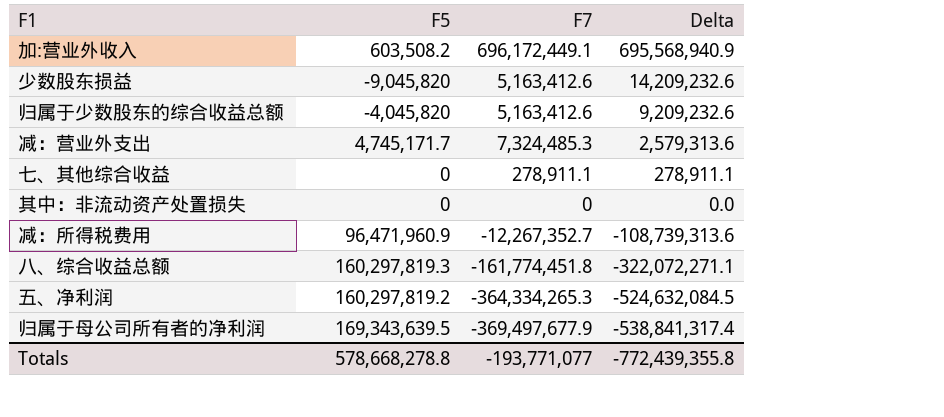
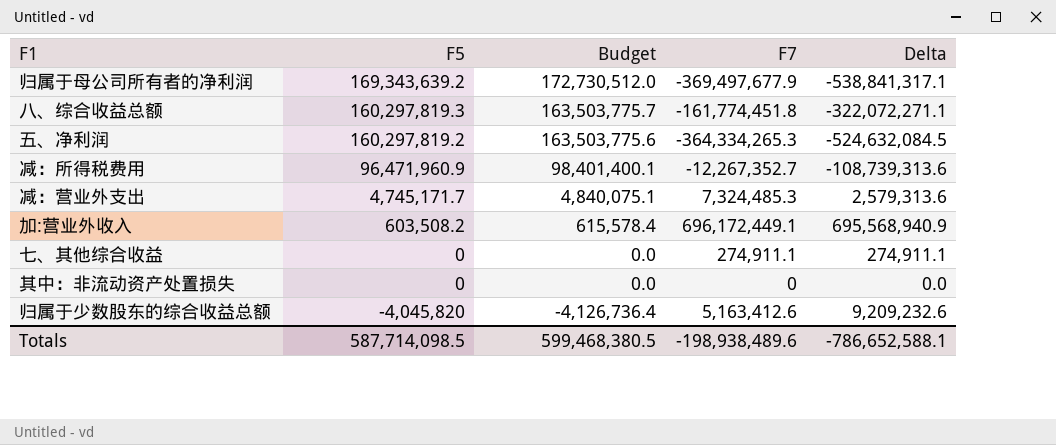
row order: Delta descending -> F5 descending
column Budget | formula: none -> [F5] * 1.02
row 少数股东损益: -9,045,820 | 5,163,412.6 | 14,209,232.6 -> none
归属于母公司所有者的净利润 | F5: 169,343,639.5 -> 169,343,639.2
归属于母公司所有者的净利润 | Delta: -538,841,317.4 -> -538,841,317.1
七、其他综合收益 | F7: 278,911.1 -> 274,911.1
七、其他综合收益 | Delta: 278,911.1 -> 274,911.1
Totals | F5: 578,668,278.8 -> 587,714,098.5
Totals | F7: -193,771,077 -> -198,938,489.6
Totals | Delta: -772,439,355.8 -> -786,652,588.1

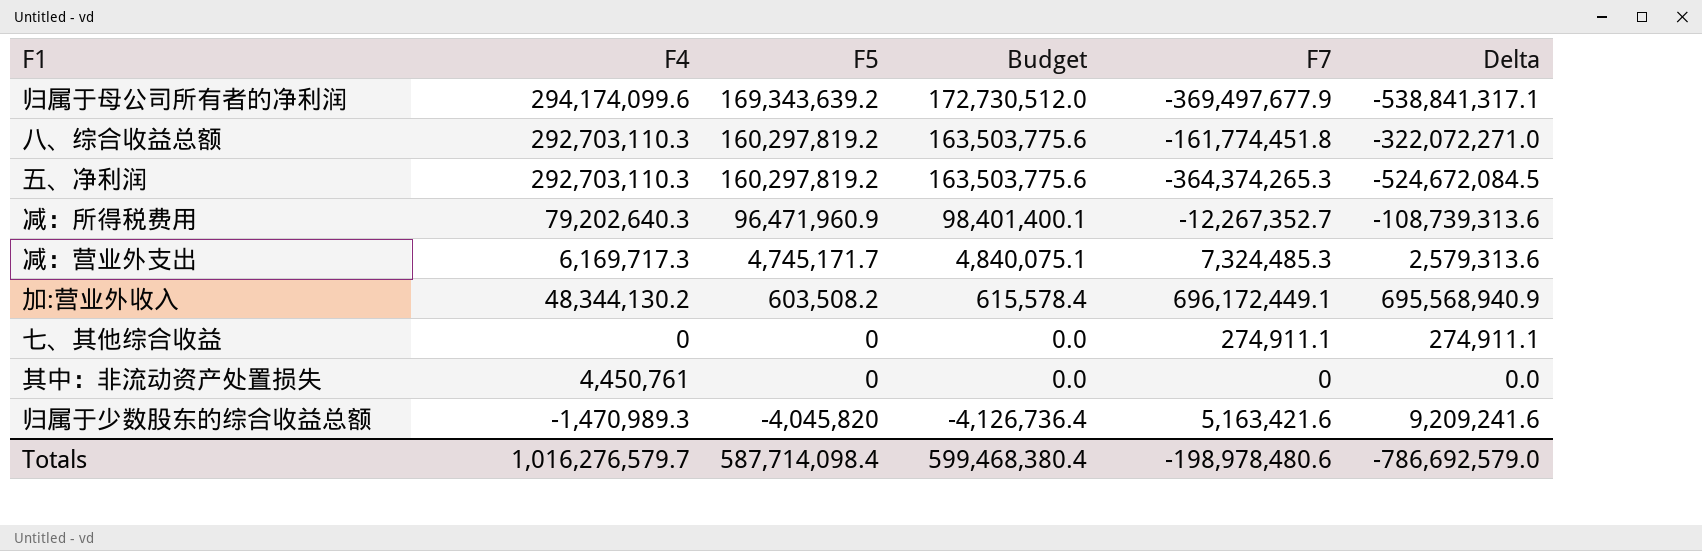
column F4 | position: none -> 2
八、综合收益总额 | F5: 160,297,819.3 -> 160,297,819.2
八、综合收益总额 | Budget: 163,503,775.7 -> 163,503,775.6
八、综合收益总额 | Delta: -322,072,271.1 -> -322,072,271.0
五、净利润 | F7: -364,334,265.3 -> -364,374,265.3
五、净利润 | Delta: -524,632,084.5 -> -524,672,084.5
归属于少数股东的综合收益总额 | F7: 5,163,412.6 -> 5,163,421.6
归属于少数股东的综合收益总额 | Delta: 9,209,232.6 -> 9,209,241.6
Totals | F5: 587,714,098.5 -> 587,714,098.4
Totals | Budget: 599,468,380.5 -> 599,468,380.4
Totals | F7: -198,938,489.6 -> -198,978,480.6
Totals | Delta: -786,652,588.1 -> -786,692,579.0

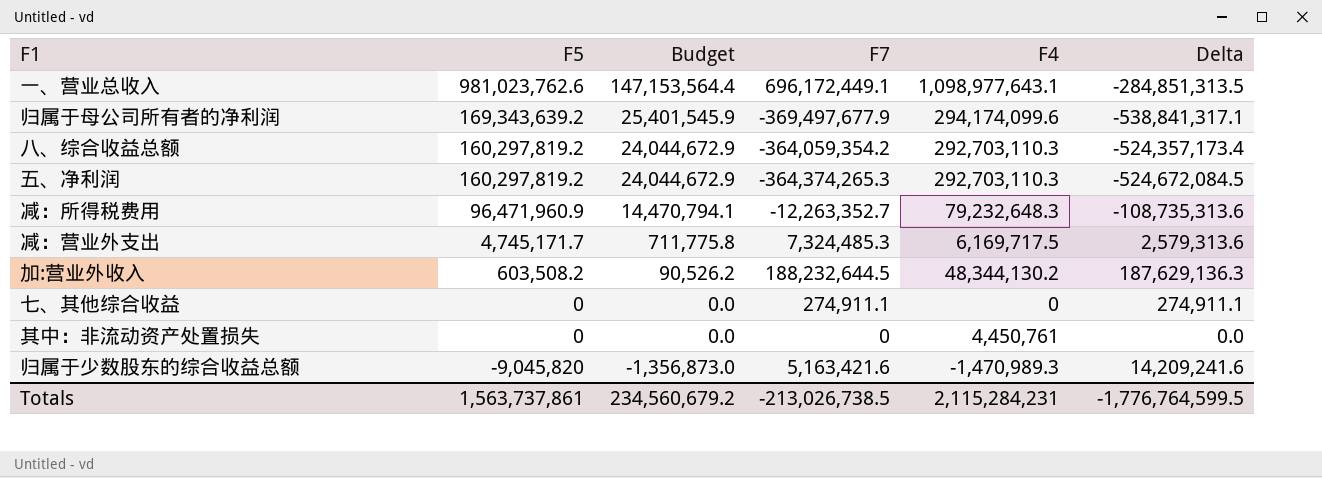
column Budget | formula: [F5] * 1.02 -> [F5] * 0.15
column F4 | position: 2 -> 5
row 一、营业总收入: none -> 981,023,762.6 | 147,153,564.4 | 696,172,449.1 | 1,098,977,643.1 | -284,851,313.5
八、综合收益总额 | F7: -161,774,451.8 -> -364,059,354.2
八、综合收益总额 | Delta: -322,072,271.0 -> -524,357,173.4
减：所得税费用 | F7: -12,267,352.7 -> -12,263,352.7
减：所得税费用 | F4: 79,202,640.3 -> 79,232,648.3
减：所得税费用 | Delta: -108,739,313.6 -> -108,735,313.6
减：营业外支出 | F4: 6,169,717.3 -> 6,169,717.5
加:营业外收入 | F7: 696,172,449.1 -> 188,232,644.5
加:营业外收入 | Delta: 695,568,940.9 -> 187,629,136.3
归属于少数股东的综合收益总额 | F5: -4,045,820 -> -9,045,820
归属于少数股东的综合收益总额 | Delta: 9,209,241.6 -> 14,209,241.6
Totals | F5: 587,714,098.4 -> 1,563,737,861
Totals | Budget: 599,468,380.4 -> 234,560,679.2
Totals | F7: -198,978,480.6 -> -213,026,738.5
Totals | F4: 1,016,276,579.7 -> 2,115,284,231
Totals | Delta: -786,692,579.0 -> -1,776,764,599.5

